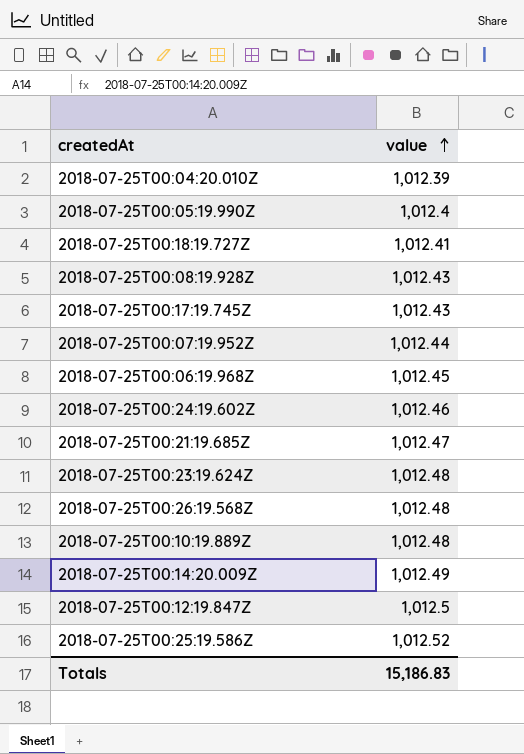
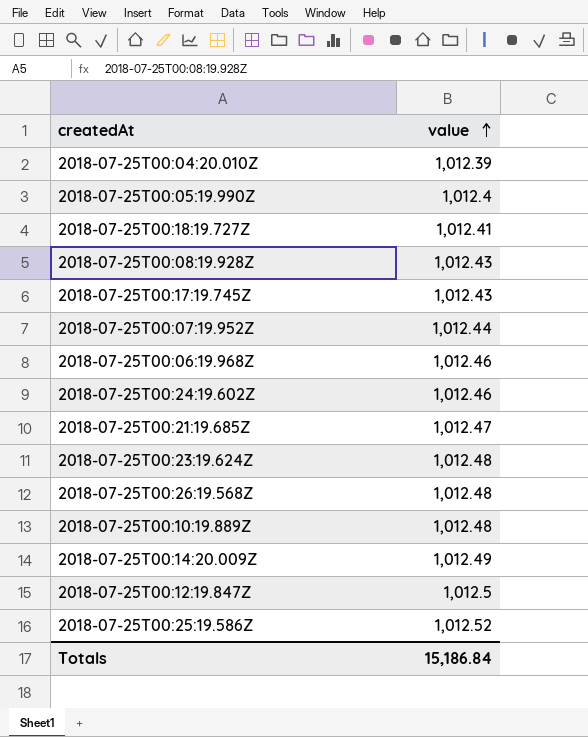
2018-07-25T00:06:19.968Z | value: 1,012.45 -> 1,012.46
Totals | value: 15,186.83 -> 15,186.84

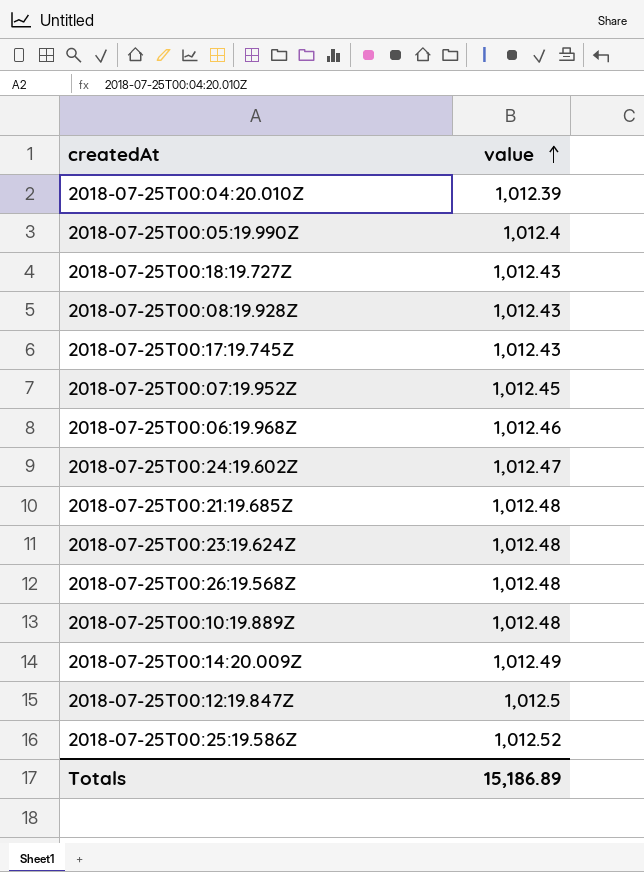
2018-07-25T00:18:19.727Z | value: 1,012.41 -> 1,012.43
2018-07-25T00:07:19.952Z | value: 1,012.44 -> 1,012.45
2018-07-25T00:24:19.602Z | value: 1,012.46 -> 1,012.47
2018-07-25T00:21:19.685Z | value: 1,012.47 -> 1,012.48
Totals | value: 15,186.84 -> 15,186.89

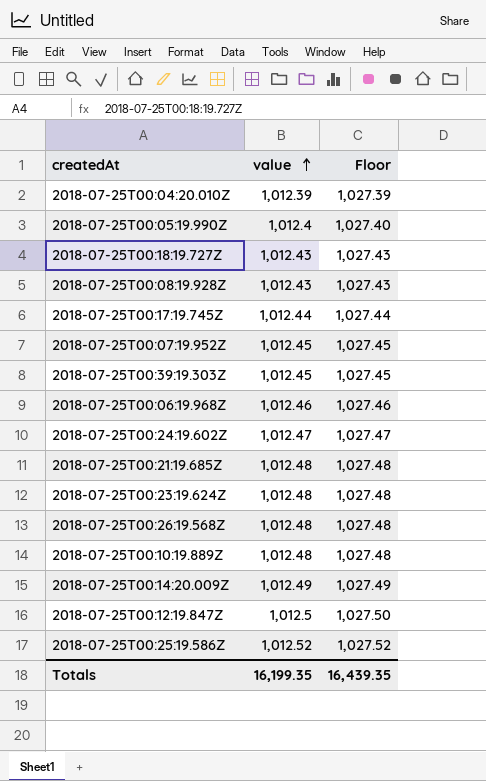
column Floor | formula: none -> [value] + 15
2018-07-25T00:17:19.745Z | value: 1,012.43 -> 1,012.44
row 2018-07-25T00:39:19.303Z: none -> 1,012.45 | 1,027.45
Totals | value: 15,186.89 -> 16,199.35

